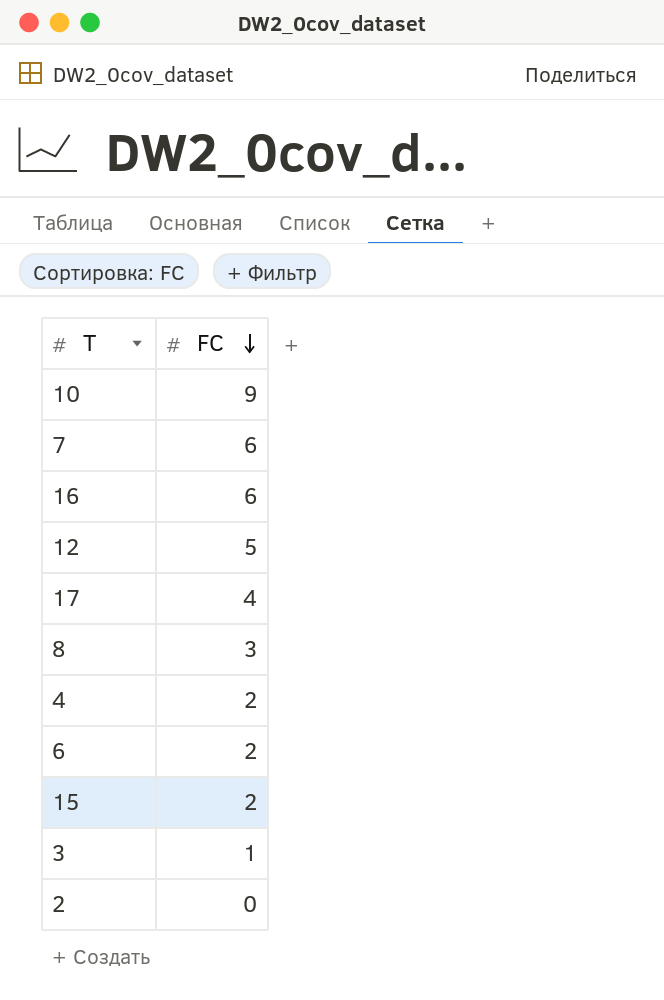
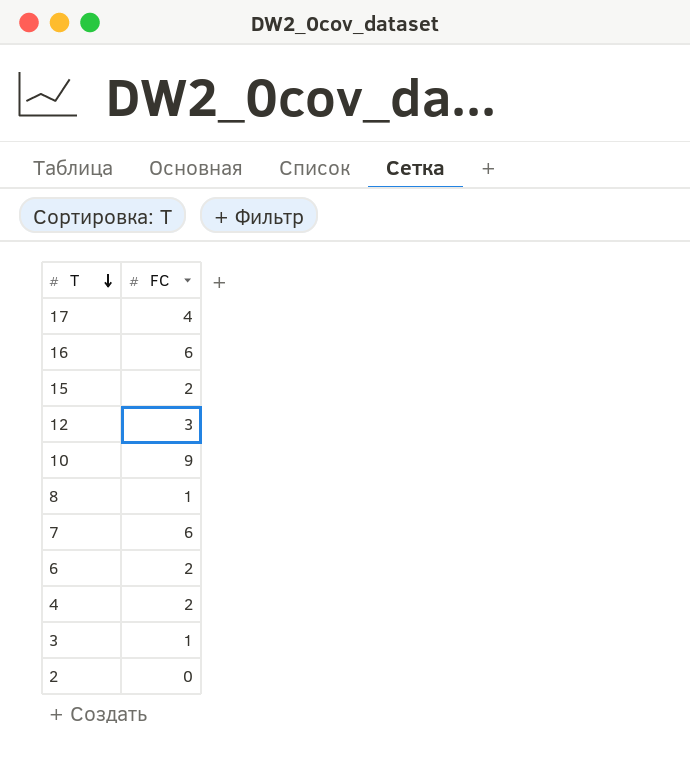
row order: FC descending -> T descending
12 | FC: 5 -> 3
8 | FC: 3 -> 1

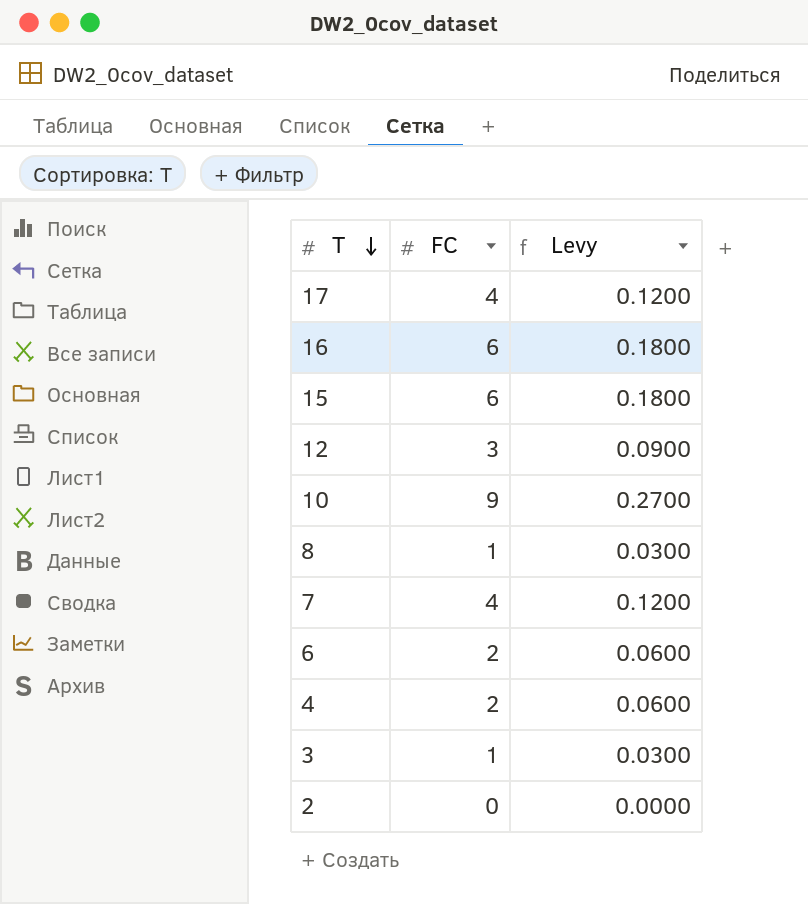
column Levy | formula: none -> [FC] * 0.03
15 | FC: 2 -> 6
7 | FC: 6 -> 4

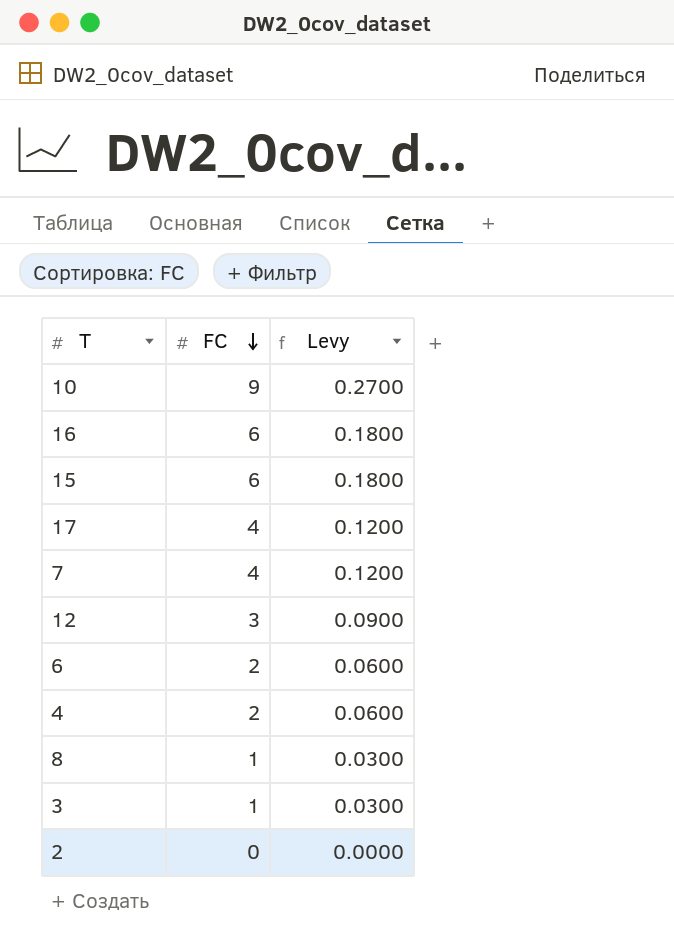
row order: T descending -> FC descending

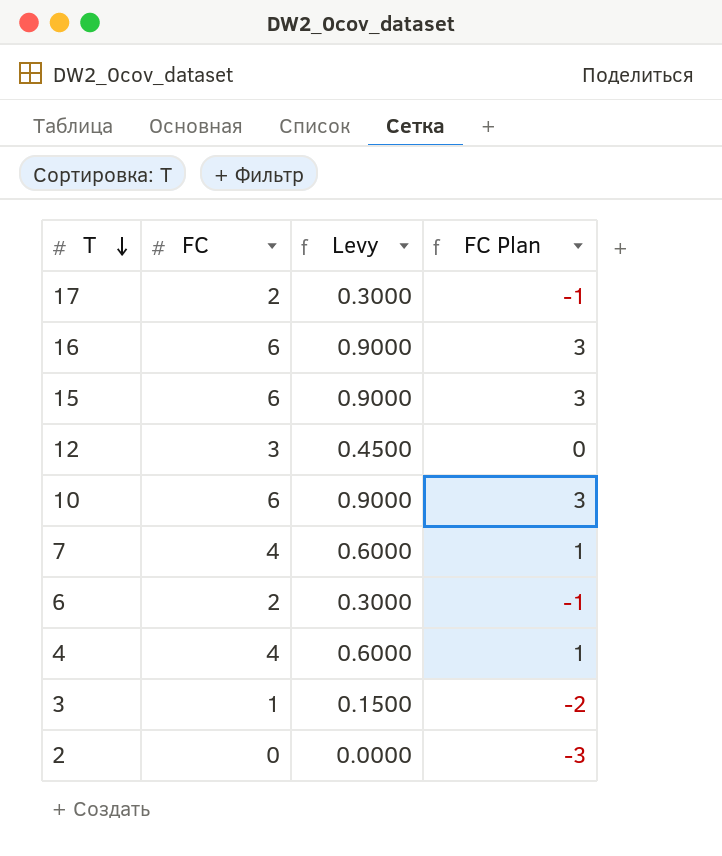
row order: FC descending -> T descending
column Levy | formula: [FC] * 0.03 -> [FC] * 0.15
column FC Plan | formula: none -> [FC] - 3
row 8: 1 | 0.0300 -> none
17 | FC: 4 -> 2
10 | FC: 9 -> 6
4 | FC: 2 -> 4

